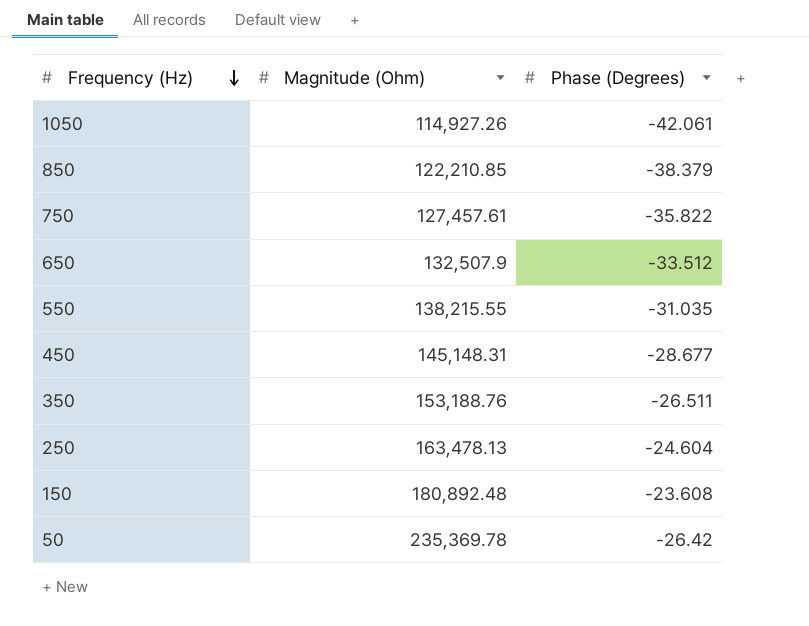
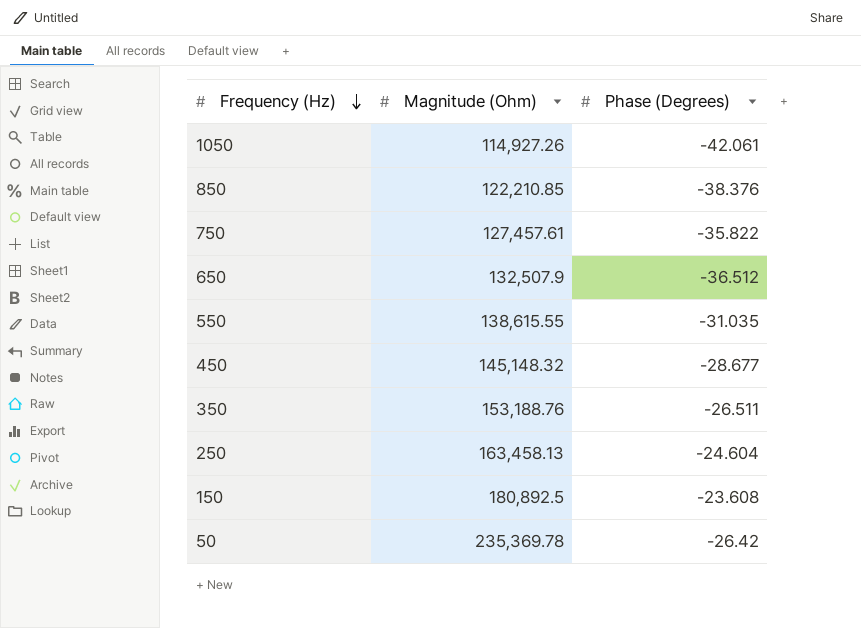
850 | Phase (Degrees): -38.379 -> -38.376
650 | Phase (Degrees): -33.512 -> -36.512
550 | Magnitude (Ohm): 138,215.55 -> 138,615.55
450 | Magnitude (Ohm): 145,148.31 -> 145,148.32
250 | Magnitude (Ohm): 163,478.13 -> 163,458.13
150 | Magnitude (Ohm): 180,892.48 -> 180,892.5

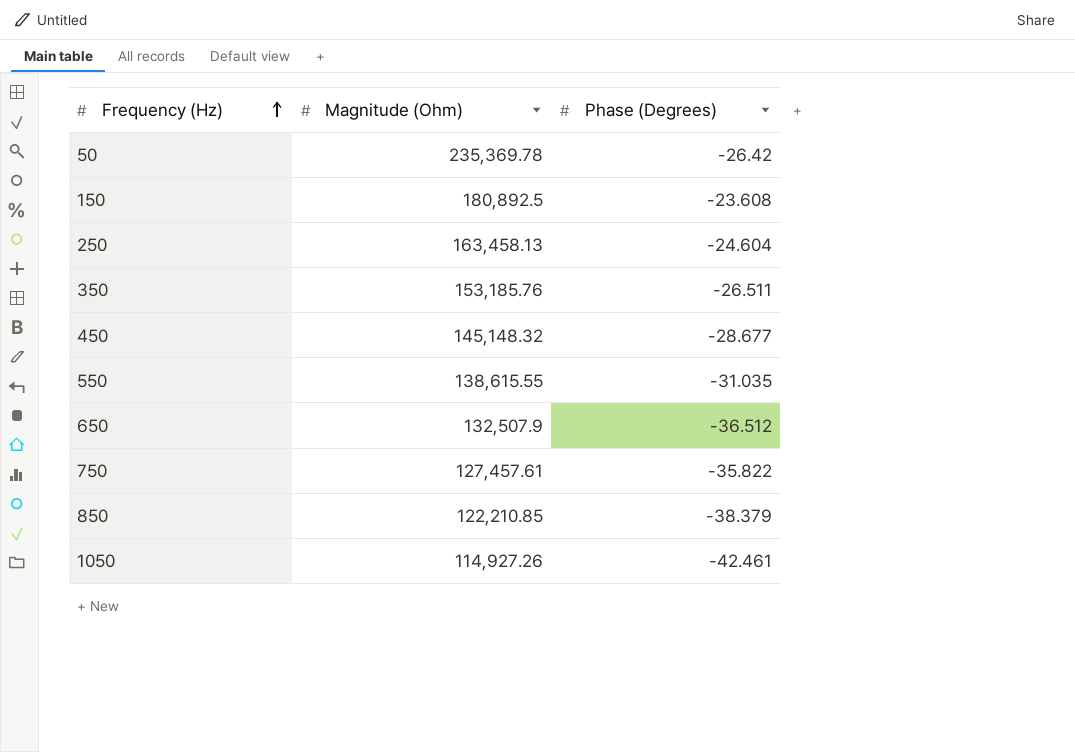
row order: Frequency (Hz) descending -> Frequency (Hz) ascending
350 | Magnitude (Ohm): 153,188.76 -> 153,185.76
850 | Phase (Degrees): -38.376 -> -38.379
1050 | Phase (Degrees): -42.061 -> -42.461

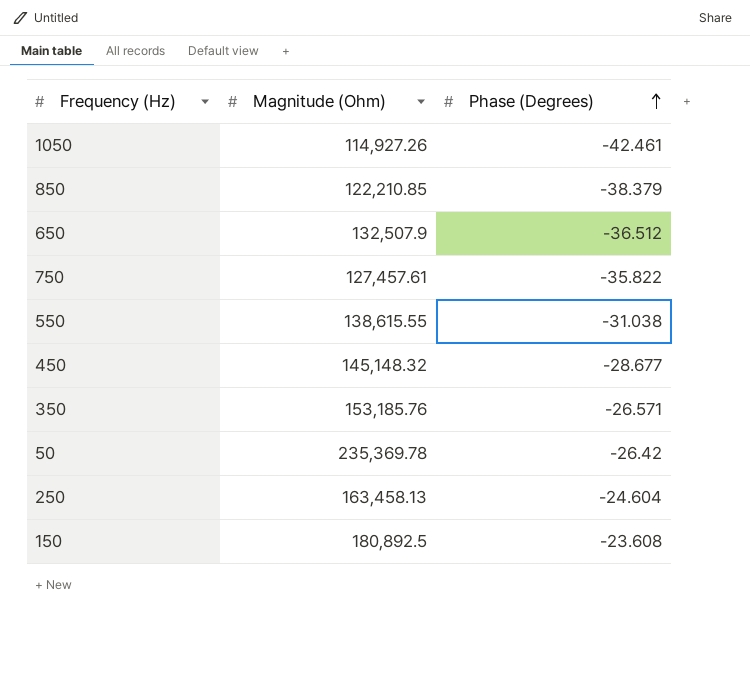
row order: Frequency (Hz) ascending -> Phase (Degrees) ascending
550 | Phase (Degrees): -31.035 -> -31.038
350 | Phase (Degrees): -26.511 -> -26.571

